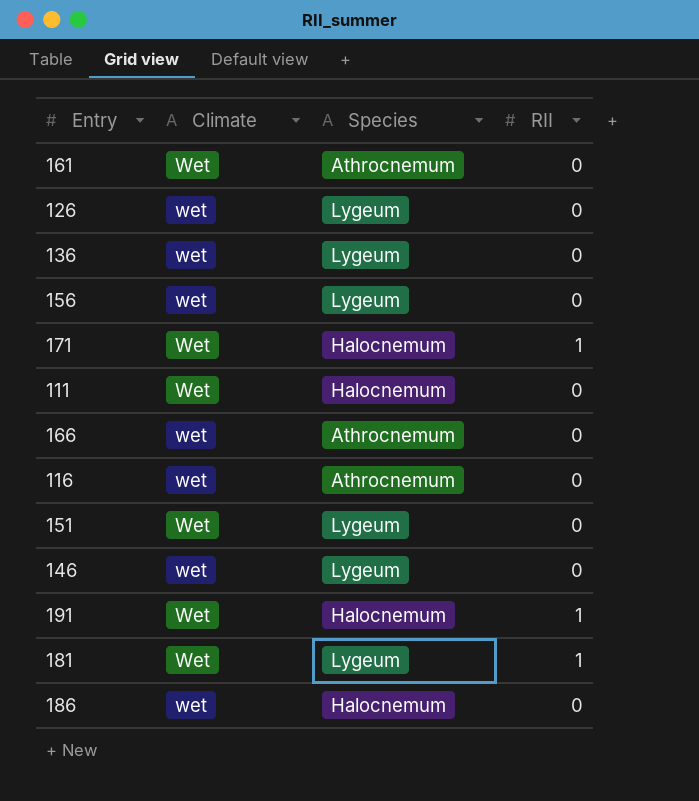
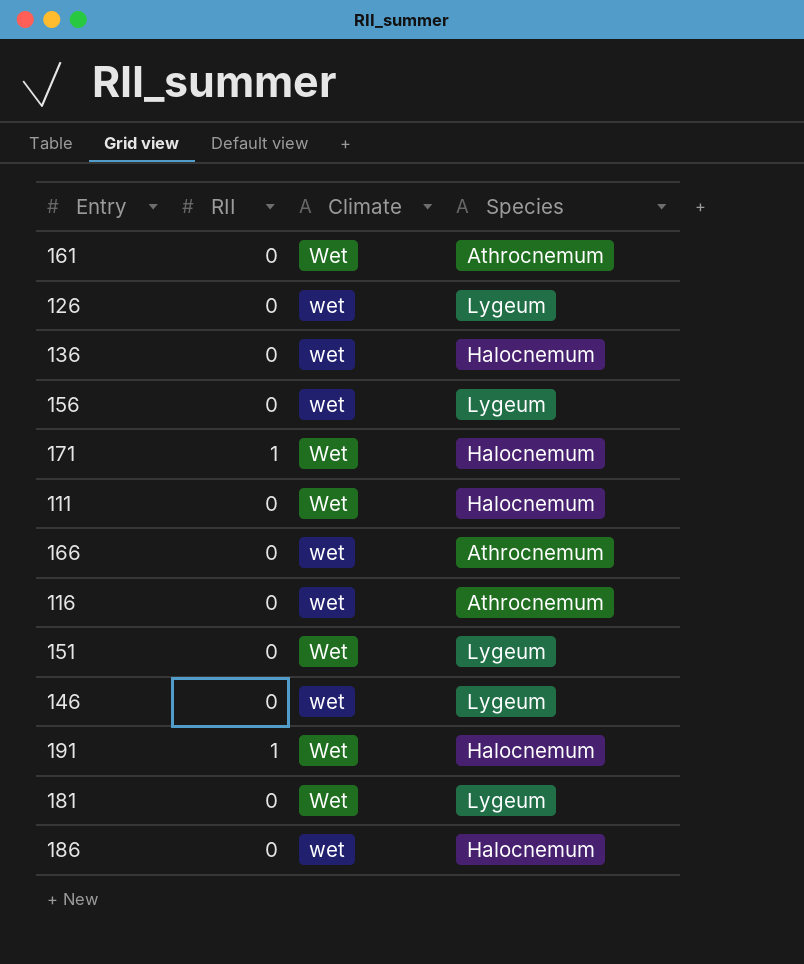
column RII | position: 4 -> 2
136 | Species: Lygeum -> Halocnemum
181 | RII: 1 -> 0

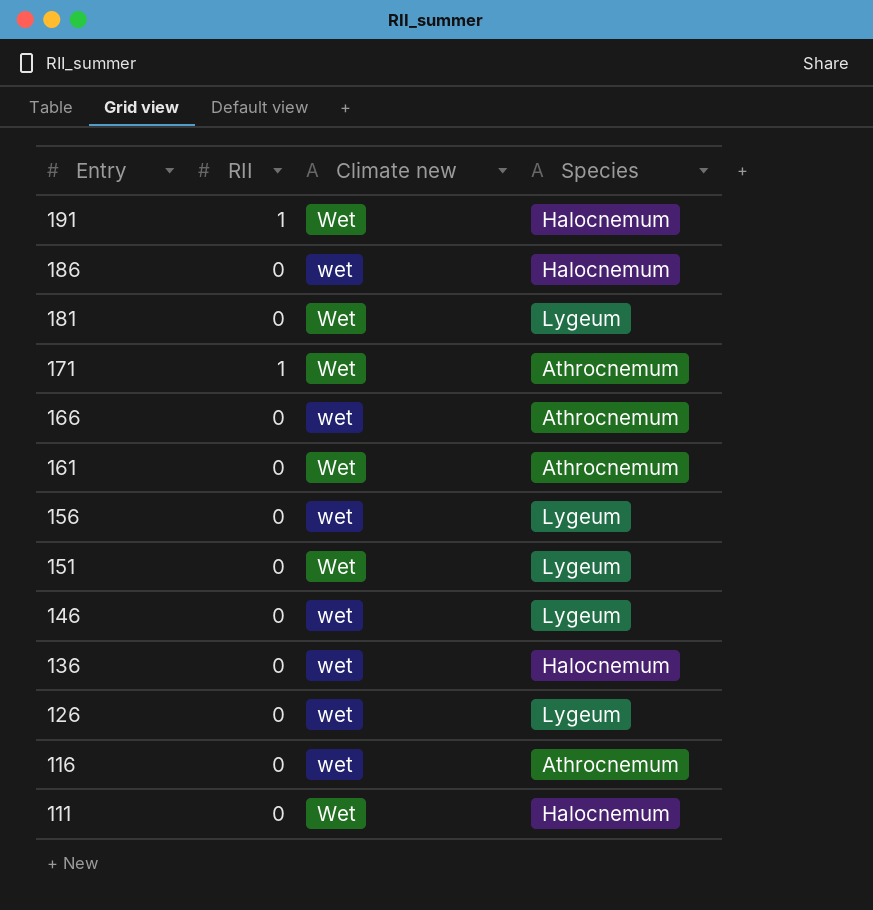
row order: none -> Entry descending
column name: Climate -> Climate new
171 | Species: Halocnemum -> Athrocnemum

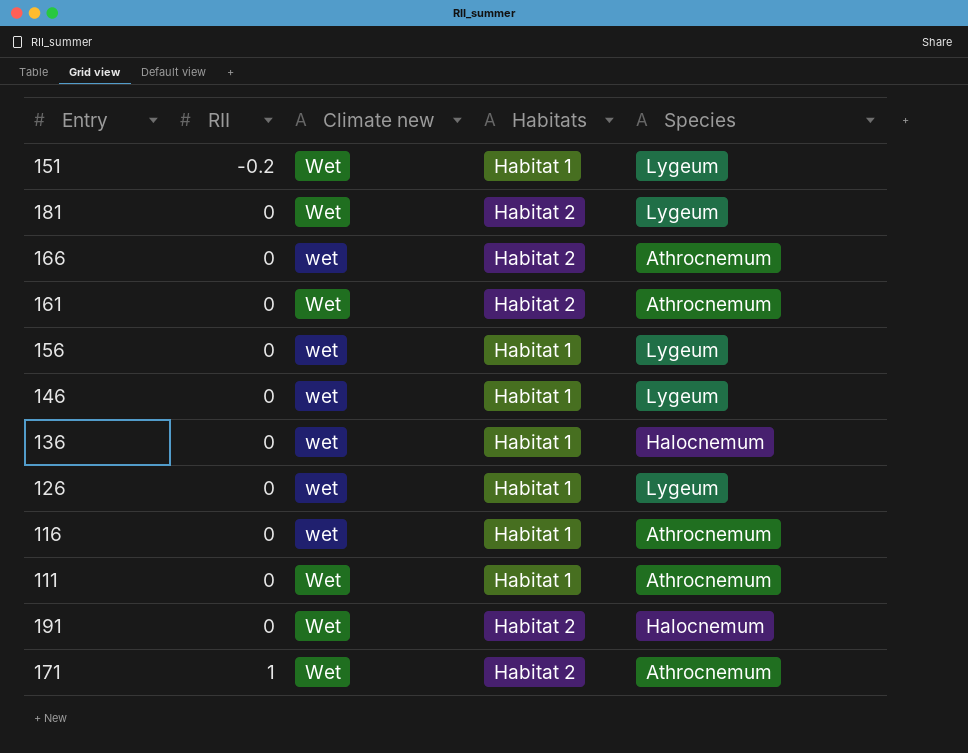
row order: Entry descending -> RII ascending
column Habitats | position: none -> 4
row 186: 0 | wet | Halocnemum -> none
151 | RII: 0 -> -0.2
111 | Species: Halocnemum -> Athrocnemum
191 | RII: 1 -> 0

